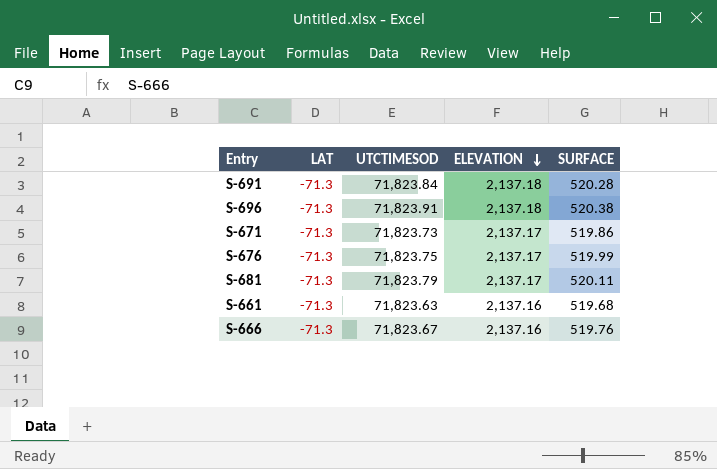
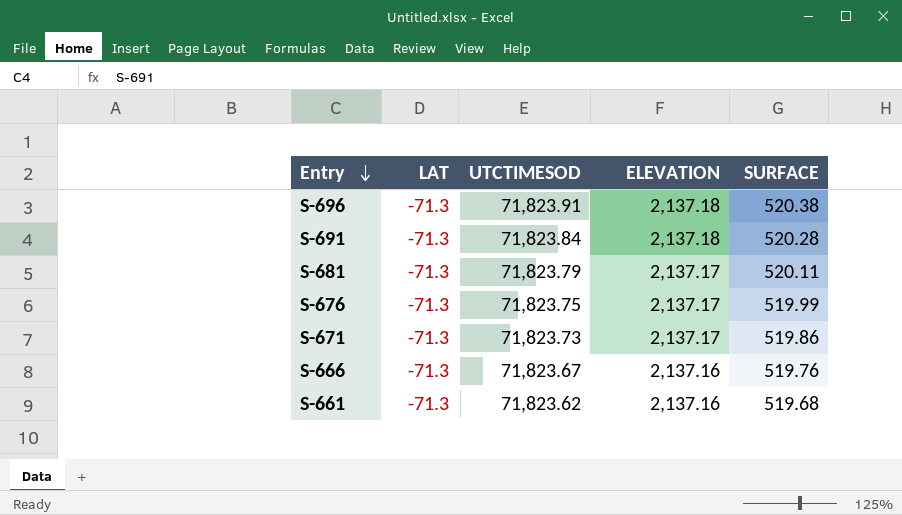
row order: ELEVATION descending -> Entry descending
S-661 | UTCTIMESOD: 71,823.63 -> 71,823.62

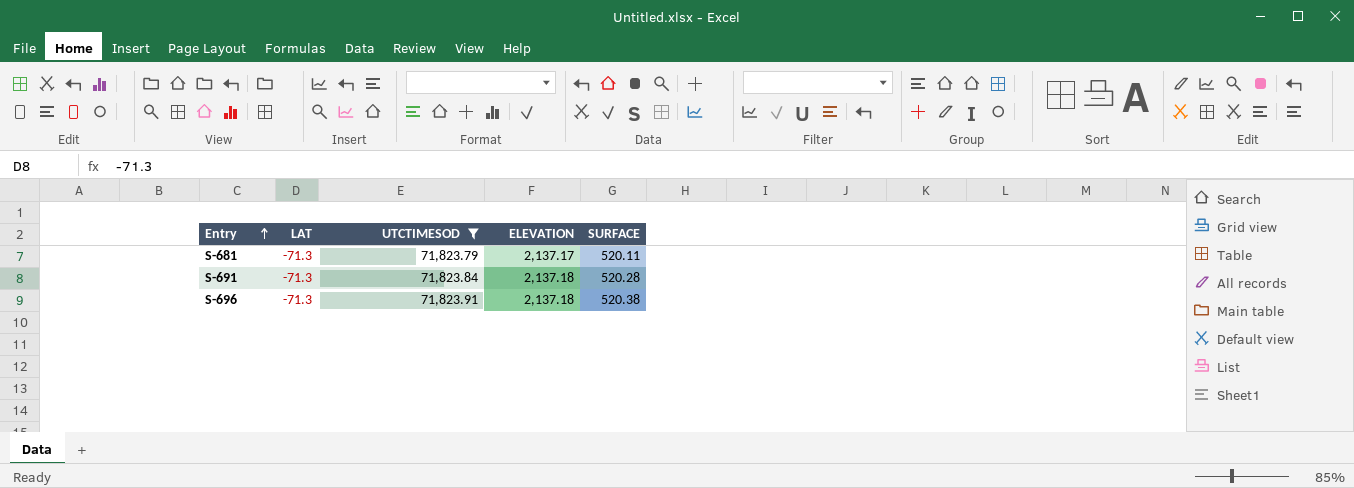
filter: none -> UTCTIMESOD >= 71,823.79
row order: Entry descending -> Entry ascending

